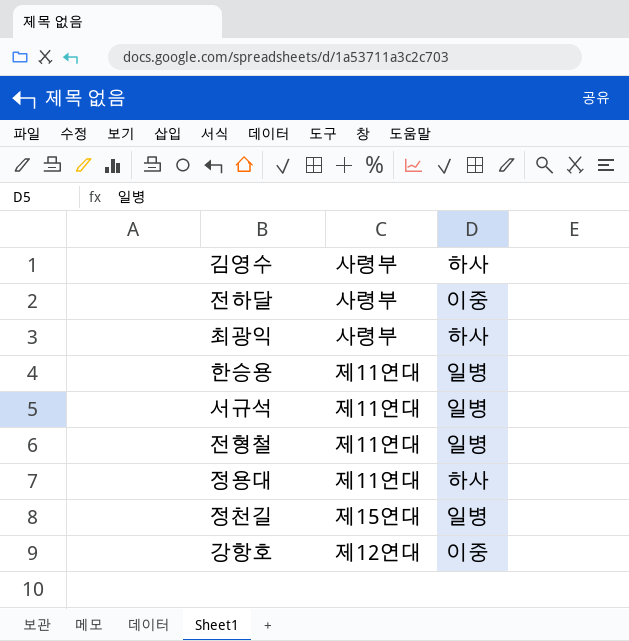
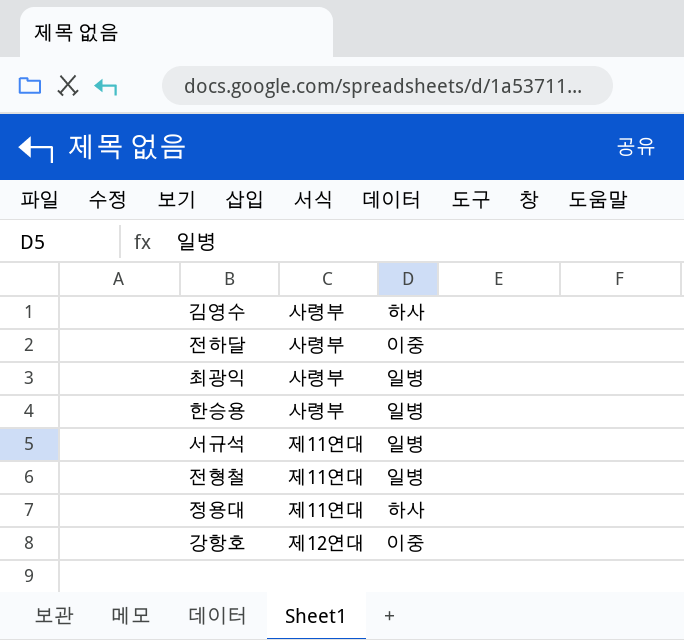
row 정천길: 제15연대 | 일병 -> none
최광익 | 하사: 하사 -> 일병
한승용 | 사령부: 제11연대 -> 사령부

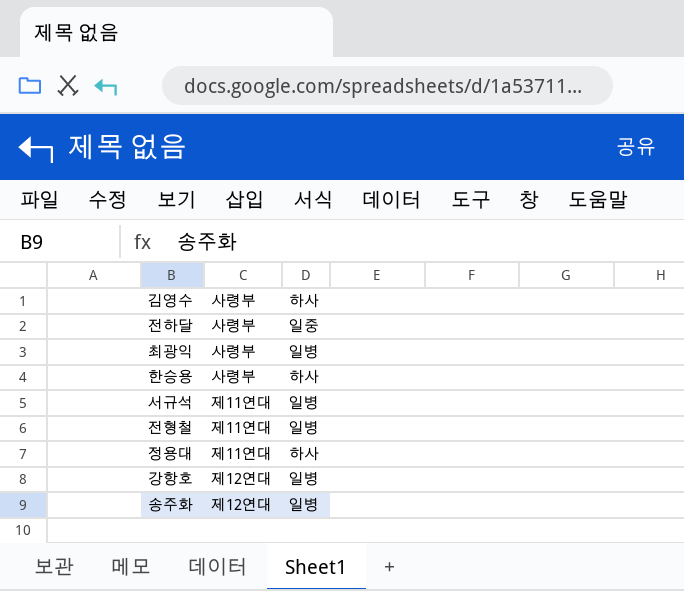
전하달 | 하사: 이중 -> 일중
한승용 | 하사: 일병 -> 하사
강항호 | 하사: 이중 -> 일병
row 송주화: none -> 제12연대 | 일병

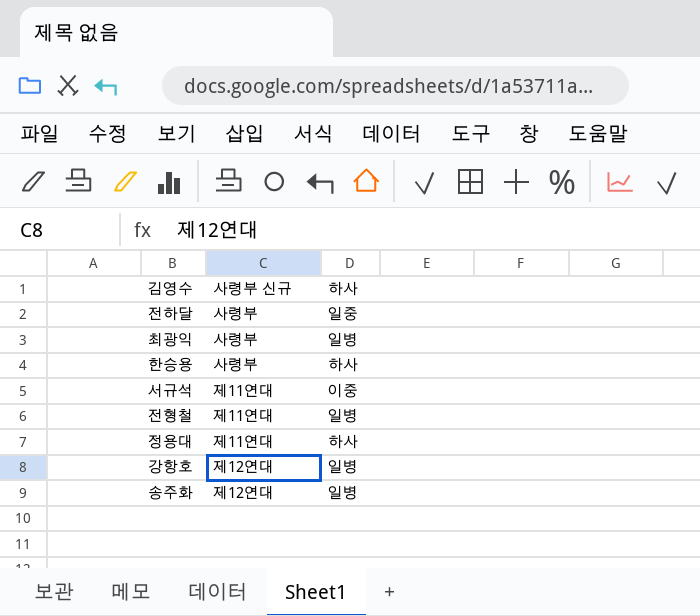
column name: 사령부 -> 사령부 신규
서규석 | 하사: 일병 -> 이중

